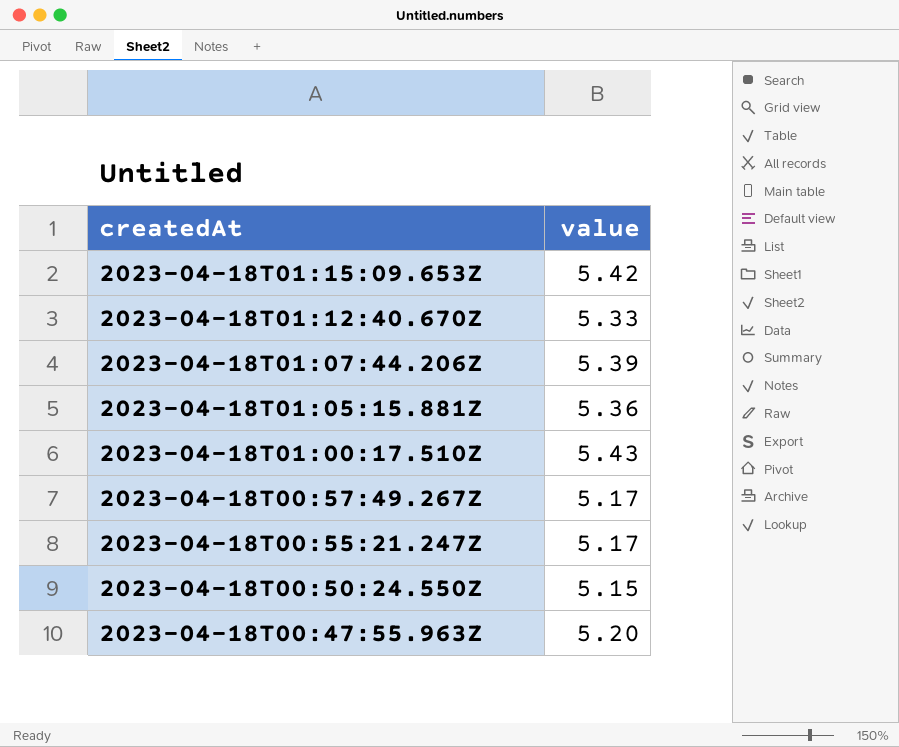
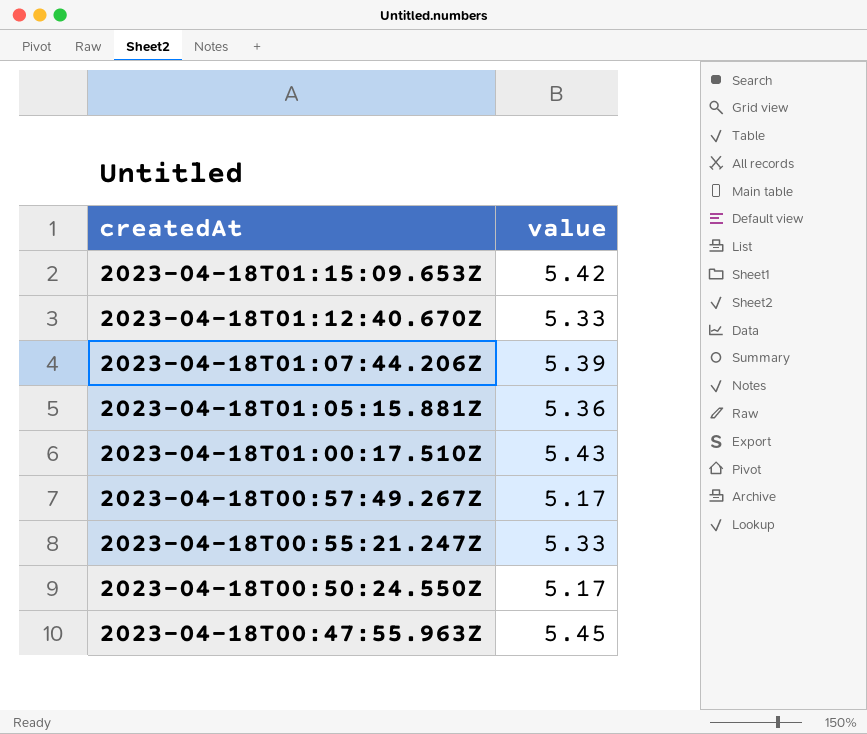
2023-04-18T00:55:21.247Z | value: 5.17 -> 5.33
2023-04-18T00:50:24.550Z | value: 5.15 -> 5.17
2023-04-18T00:47:55.963Z | value: 5.20 -> 5.45

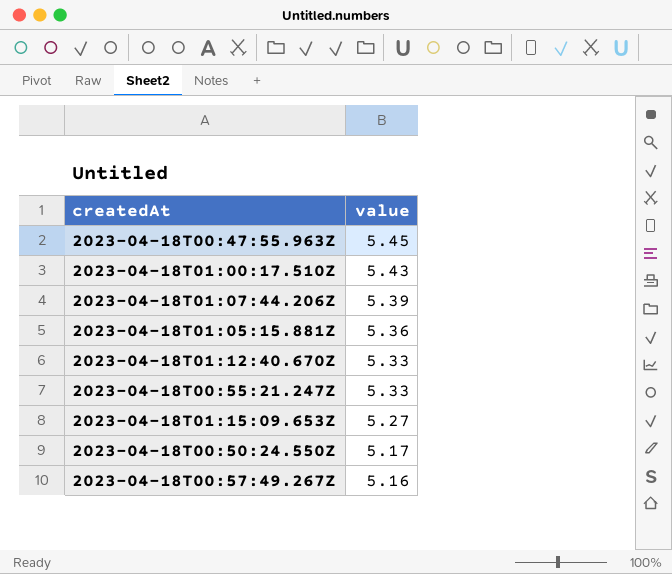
row order: createdAt descending -> value descending
2023-04-18T01:15:09.653Z | value: 5.42 -> 5.27
2023-04-18T00:57:49.267Z | value: 5.17 -> 5.16

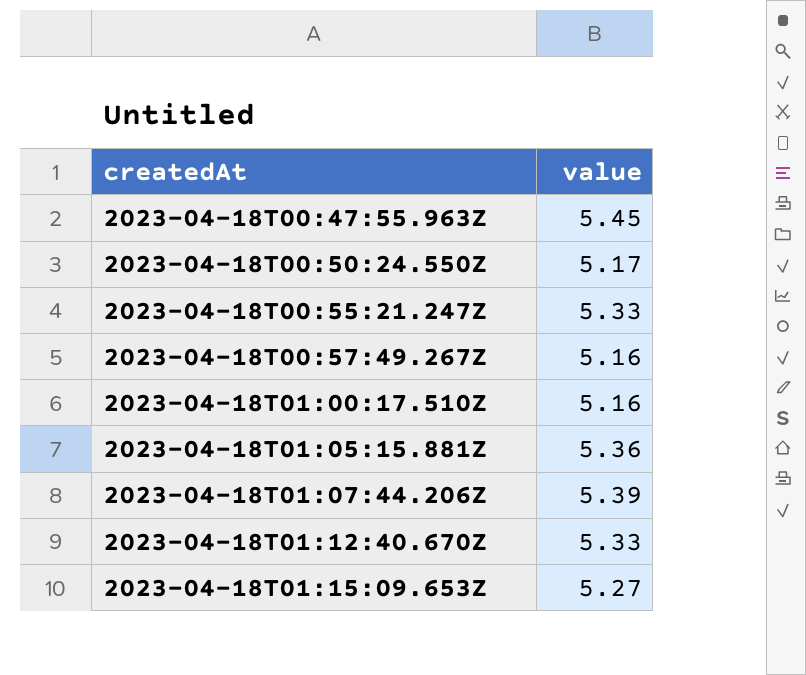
row order: value descending -> createdAt ascending
2023-04-18T01:00:17.510Z | value: 5.43 -> 5.16

